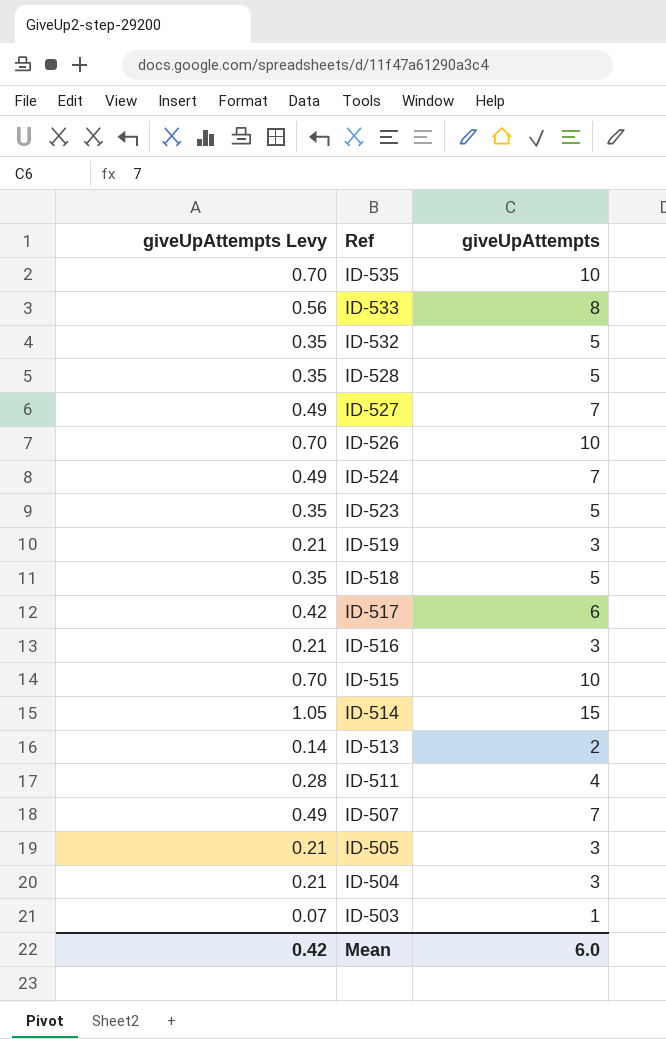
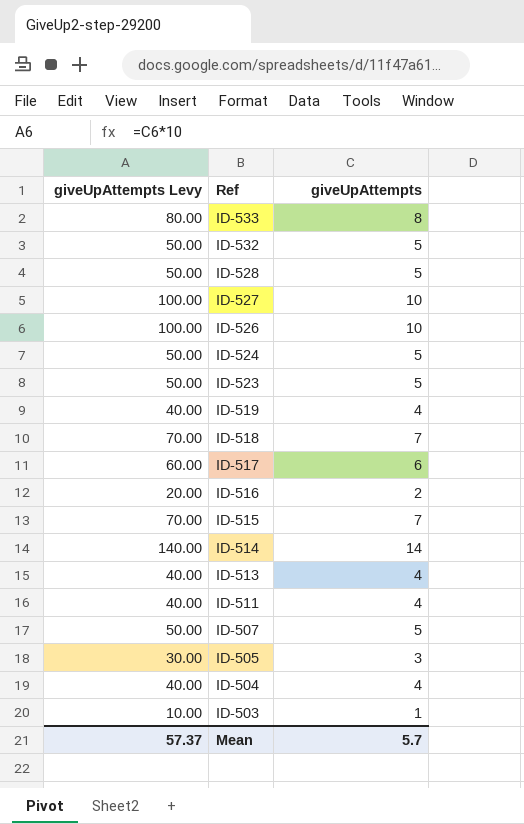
column giveUpAttempts Levy | formula: [giveUpAttempts] * 0.07 -> [giveUpAttempts] * 10
row ID-535: 0.70 | 10 -> none
ID-527 | giveUpAttempts: 7 -> 10
ID-524 | giveUpAttempts: 7 -> 5
ID-519 | giveUpAttempts: 3 -> 4
ID-518 | giveUpAttempts: 5 -> 7
ID-516 | giveUpAttempts: 3 -> 2
ID-515 | giveUpAttempts: 10 -> 7
ID-514 | giveUpAttempts: 15 -> 14
ID-513 | giveUpAttempts: 2 -> 4
ID-507 | giveUpAttempts: 7 -> 5
ID-504 | giveUpAttempts: 3 -> 4
Mean | giveUpAttempts Levy: 0.42 -> 57.37
Mean | giveUpAttempts: 6.0 -> 5.7

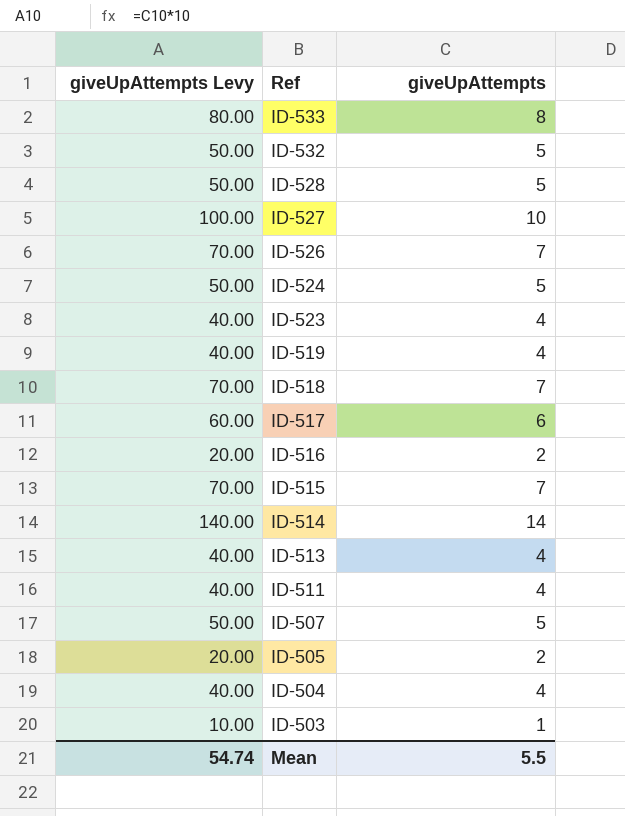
ID-526 | giveUpAttempts Levy: 100.00 -> 70.00
ID-526 | giveUpAttempts: 10 -> 7
ID-523 | giveUpAttempts Levy: 50.00 -> 40.00
ID-523 | giveUpAttempts: 5 -> 4
ID-505 | giveUpAttempts Levy: 30.00 -> 20.00
ID-505 | giveUpAttempts: 3 -> 2
Mean | giveUpAttempts Levy: 57.37 -> 54.74
Mean | giveUpAttempts: 5.7 -> 5.5

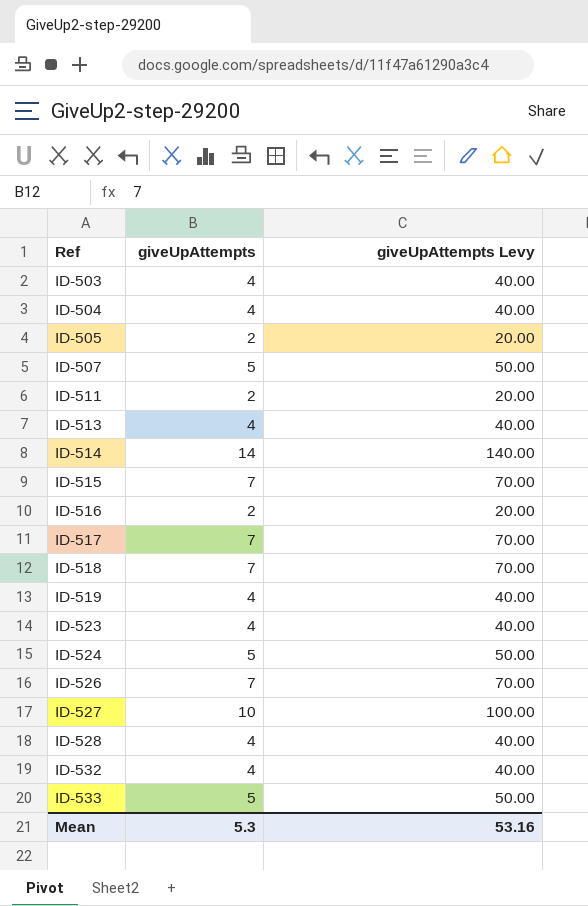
row order: Ref descending -> Ref ascending
column giveUpAttempts Levy | position: 1 -> 3
ID-503 | giveUpAttempts: 1 -> 4
ID-503 | giveUpAttempts Levy: 10.00 -> 40.00
ID-511 | giveUpAttempts: 4 -> 2
ID-511 | giveUpAttempts Levy: 40.00 -> 20.00
ID-517 | giveUpAttempts: 6 -> 7
ID-517 | giveUpAttempts Levy: 60.00 -> 70.00
ID-528 | giveUpAttempts: 5 -> 4
ID-528 | giveUpAttempts Levy: 50.00 -> 40.00
ID-532 | giveUpAttempts: 5 -> 4
ID-532 | giveUpAttempts Levy: 50.00 -> 40.00
ID-533 | giveUpAttempts: 8 -> 5
ID-533 | giveUpAttempts Levy: 80.00 -> 50.00
Mean | giveUpAttempts: 5.5 -> 5.3
Mean | giveUpAttempts Levy: 54.74 -> 53.16

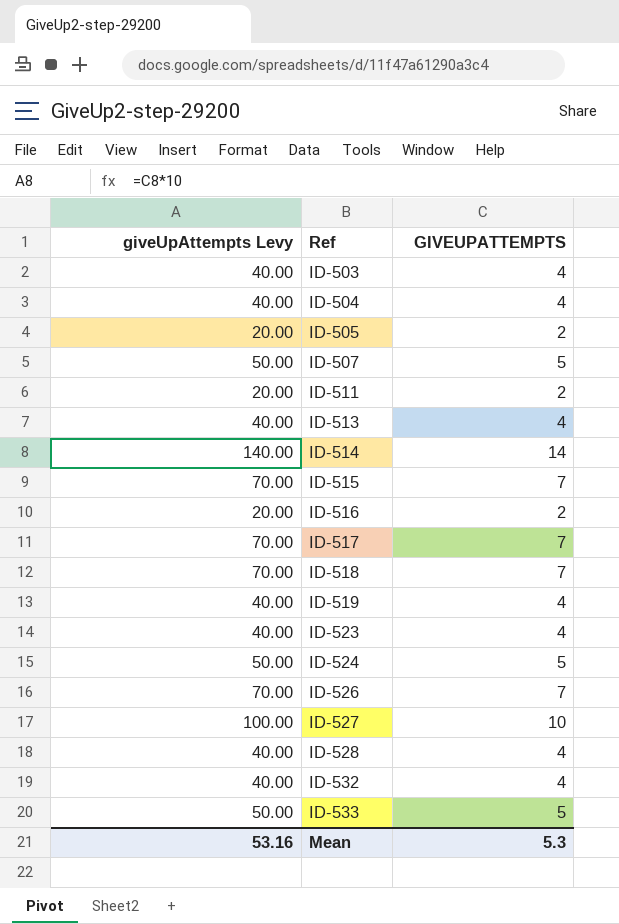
column giveUpAttempts Levy | position: 3 -> 1
column name: giveUpAttempts -> GIVEUPATTEMPTS

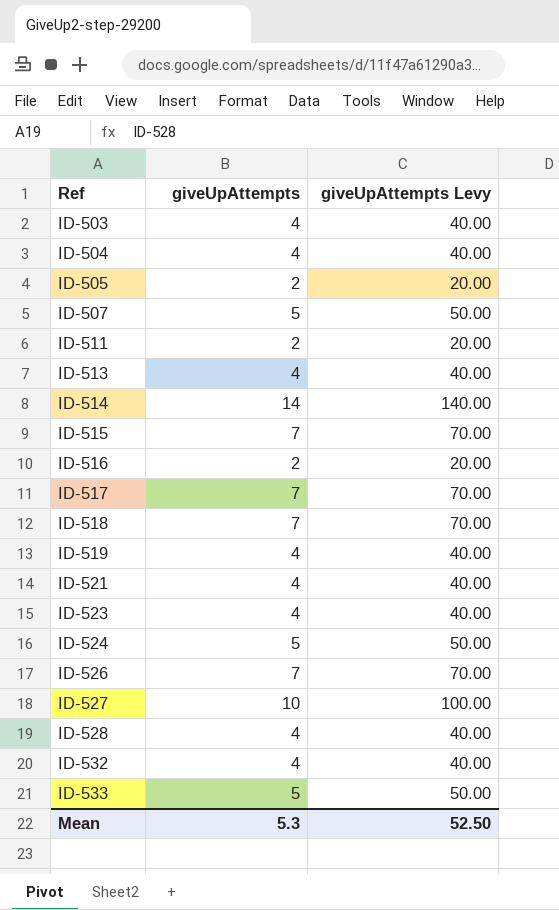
column name: GIVEUPATTEMPTS -> giveUpAttempts
column giveUpAttempts Levy | position: 1 -> 3
row ID-521: none -> 4 | 40.00
Mean | giveUpAttempts Levy: 53.16 -> 52.50

